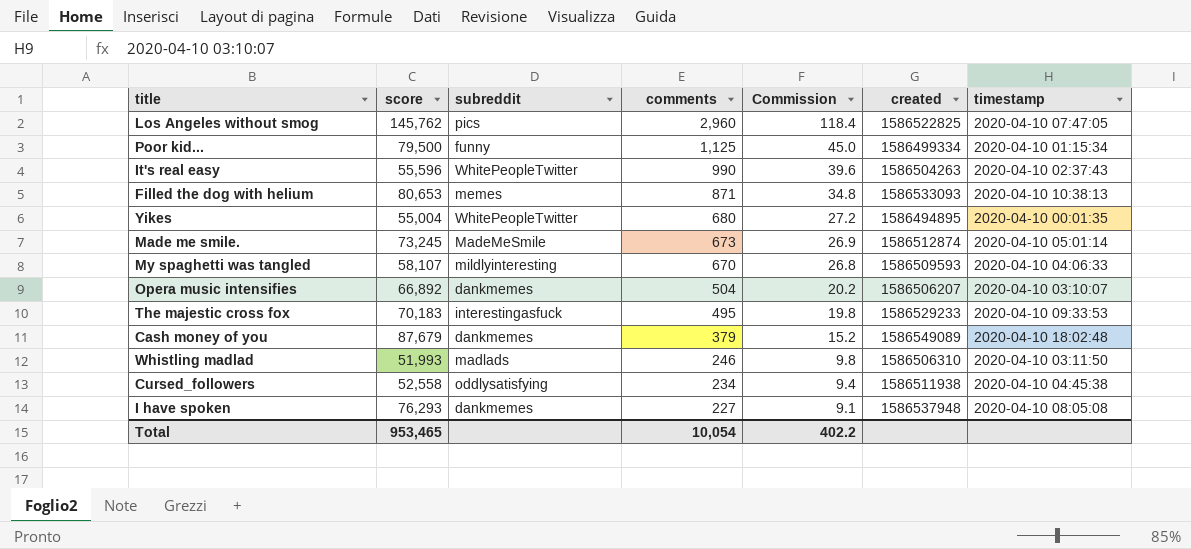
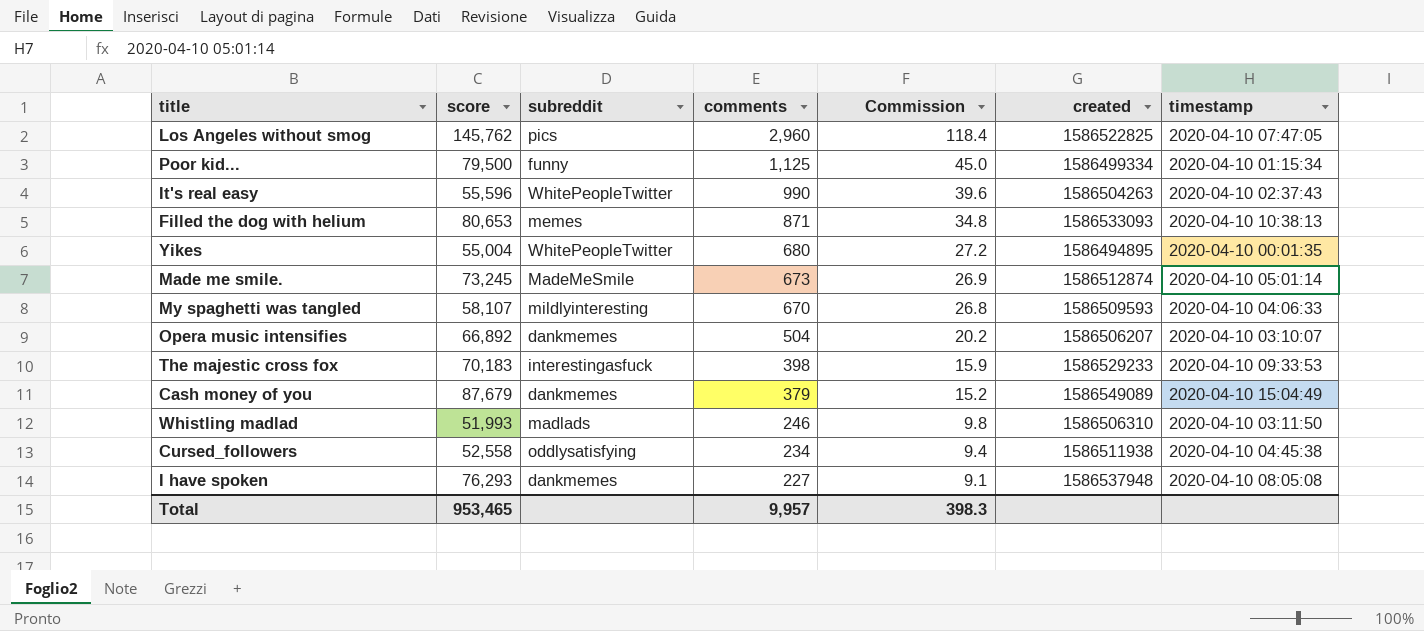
The majestic cross fox | comments: 495 -> 398
The majestic cross fox | Commission: 19.8 -> 15.9
Cash money of you | timestamp: 2020-04-10 18:02:48 -> 2020-04-10 15:04:49
Total | comments: 10,054 -> 9,957
Total | Commission: 402.2 -> 398.3

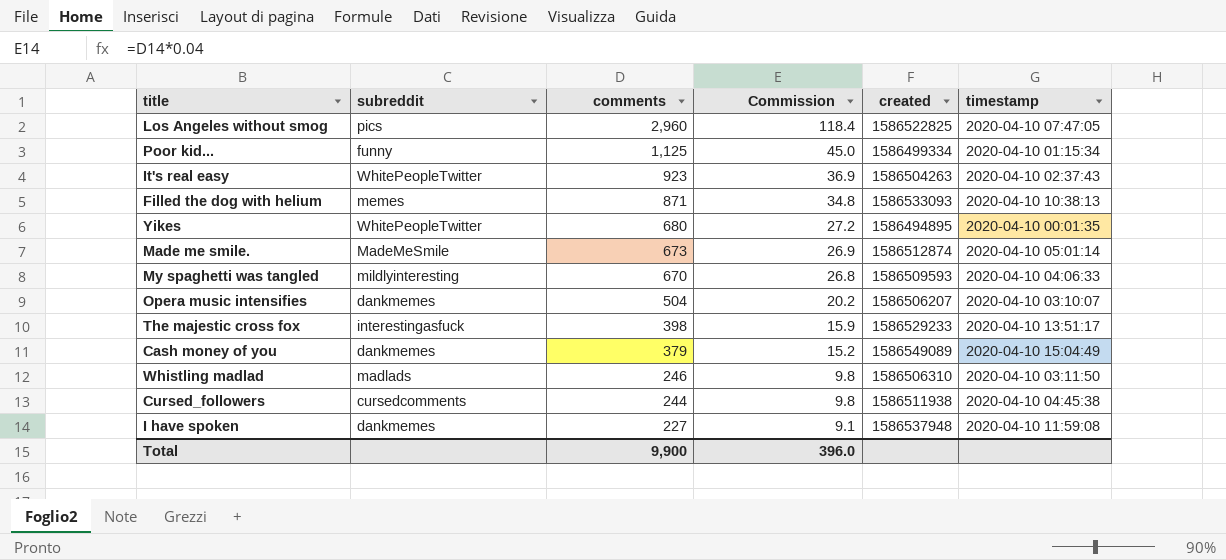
column score | position: 2 -> none
It's real easy | comments: 990 -> 923
It's real easy | Commission: 39.6 -> 36.9
The majestic cross fox | timestamp: 2020-04-10 09:33:53 -> 2020-04-10 13:51:17
Cursed_followers | subreddit: oddlysatisfying -> cursedcomments
Cursed_followers | comments: 234 -> 244
Cursed_followers | Commission: 9.4 -> 9.8
I have spoken | timestamp: 2020-04-10 08:05:08 -> 2020-04-10 11:59:08
Total | comments: 9,957 -> 9,900
Total | Commission: 398.3 -> 396.0

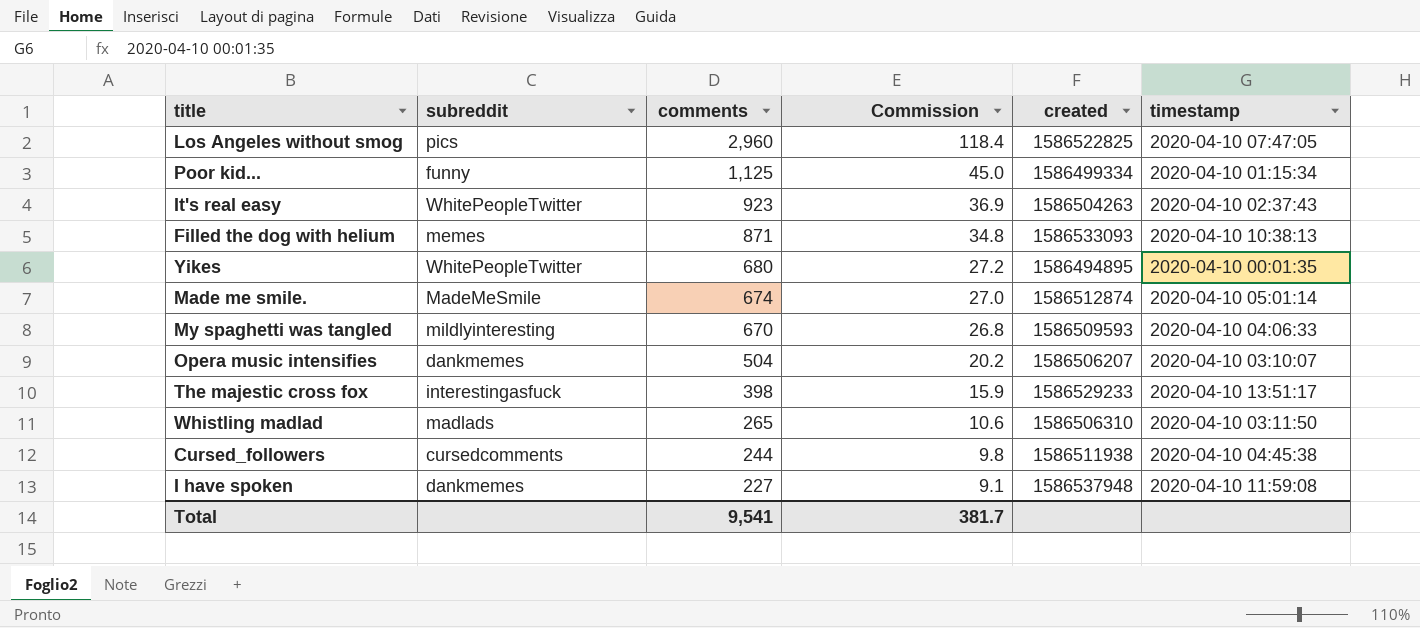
row Cash money of you: dankmemes | 379 | 15.2 | 1586549089 | 2020-04-10 15:04:49 -> none
Made me smile. | comments: 673 -> 674
Made me smile. | Commission: 26.9 -> 27.0
Whistling madlad | comments: 246 -> 265
Whistling madlad | Commission: 9.8 -> 10.6
Total | comments: 9,900 -> 9,541
Total | Commission: 396.0 -> 381.7

